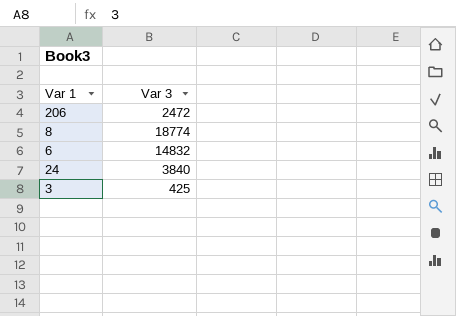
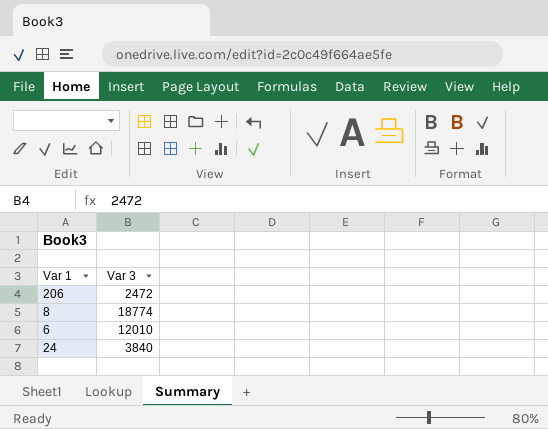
row 3: 425 -> none
6 | Var 3: 14832 -> 12010

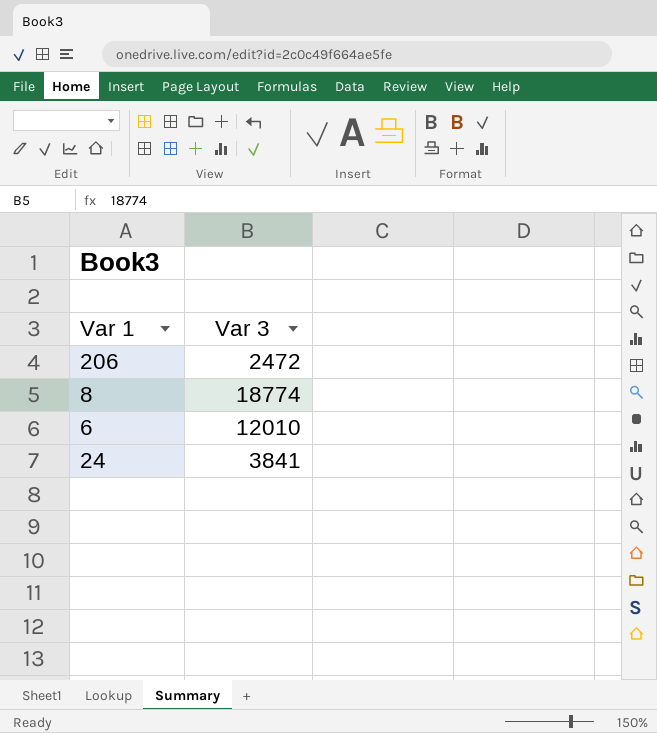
24 | Var 3: 3840 -> 3841

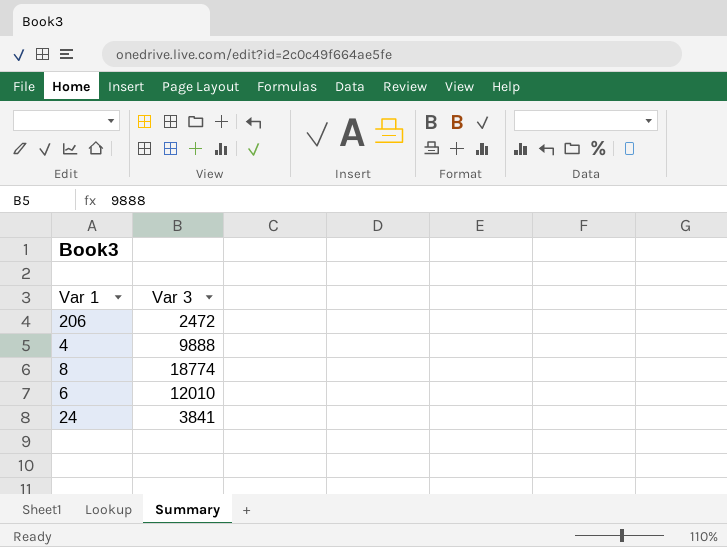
row 4: none -> 9888

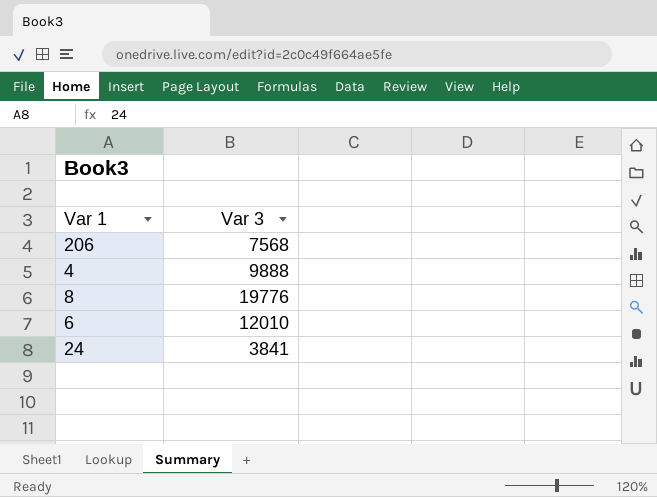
206 | Var 3: 2472 -> 7568
8 | Var 3: 18774 -> 19776

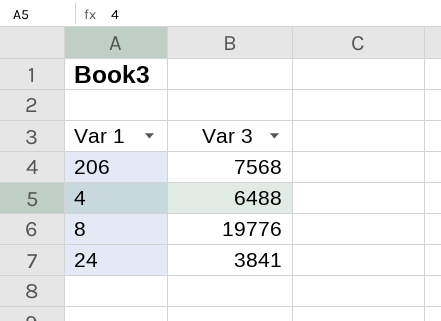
row 6: 12010 -> none
4 | Var 3: 9888 -> 6488

